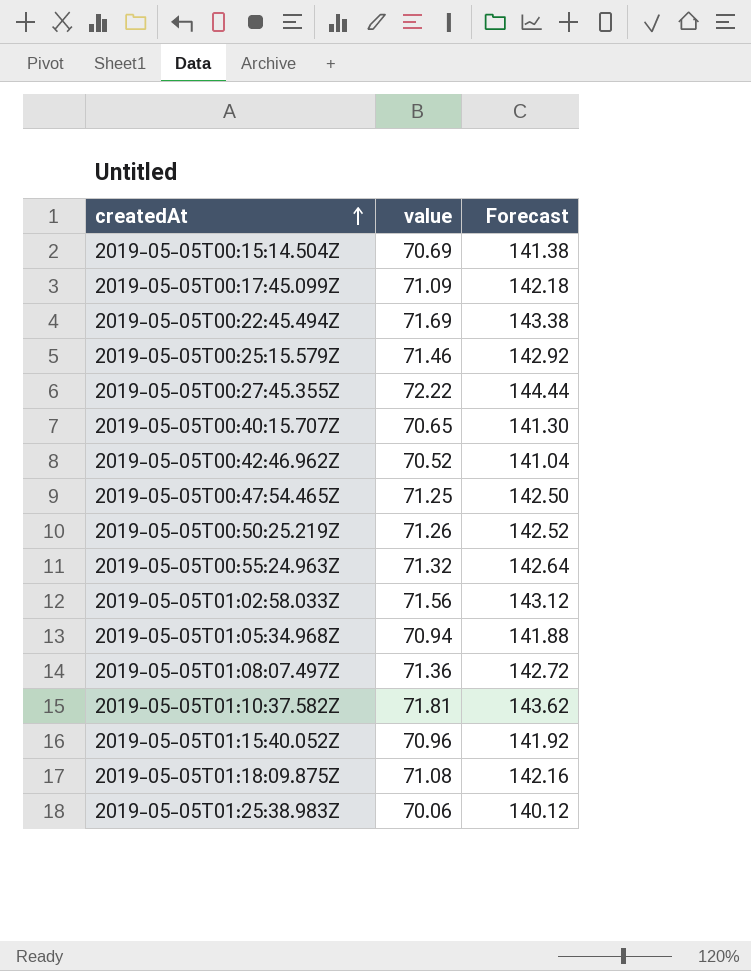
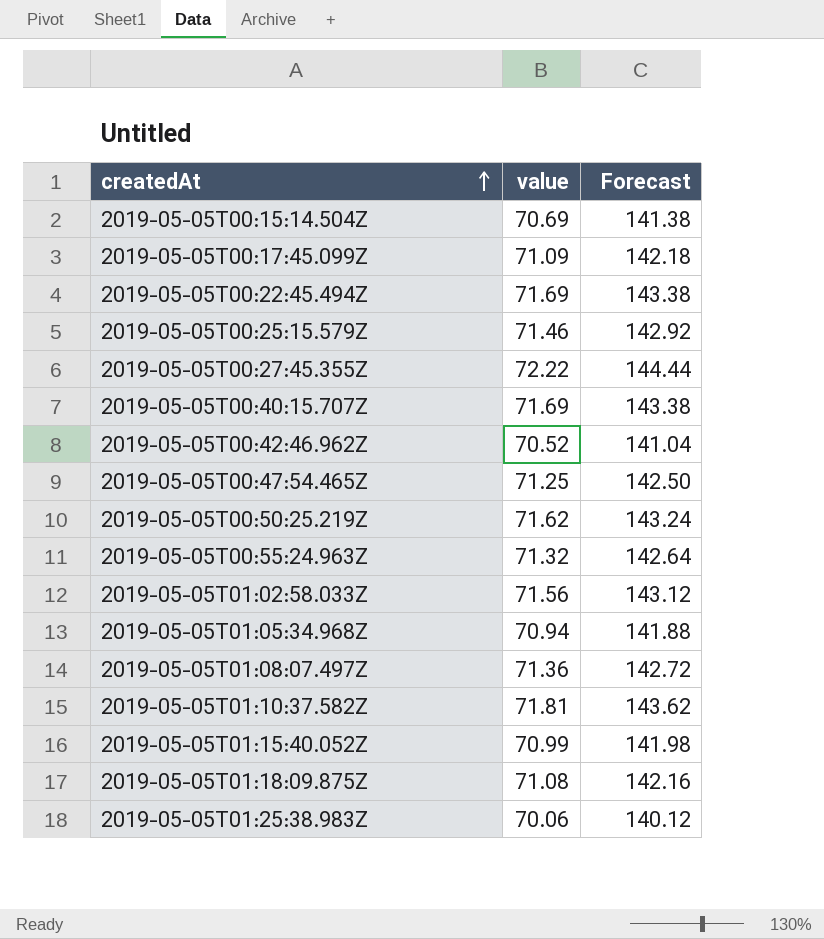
2019-05-05T00:40:15.707Z | value: 70.65 -> 71.69
2019-05-05T00:40:15.707Z | Forecast: 141.30 -> 143.38
2019-05-05T00:50:25.219Z | value: 71.26 -> 71.62
2019-05-05T00:50:25.219Z | Forecast: 142.52 -> 143.24
2019-05-05T01:15:40.052Z | value: 70.96 -> 70.99
2019-05-05T01:15:40.052Z | Forecast: 141.92 -> 141.98

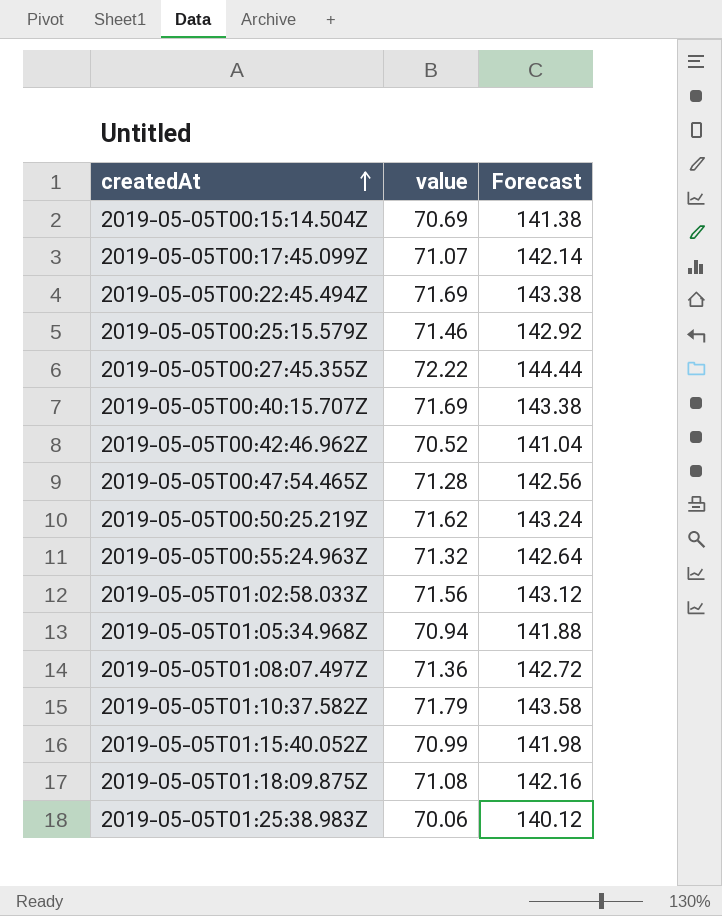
2019-05-05T00:17:45.099Z | value: 71.09 -> 71.07
2019-05-05T00:17:45.099Z | Forecast: 142.18 -> 142.14
2019-05-05T00:47:54.465Z | value: 71.25 -> 71.28
2019-05-05T00:47:54.465Z | Forecast: 142.50 -> 142.56
2019-05-05T01:10:37.582Z | value: 71.81 -> 71.79
2019-05-05T01:10:37.582Z | Forecast: 143.62 -> 143.58

